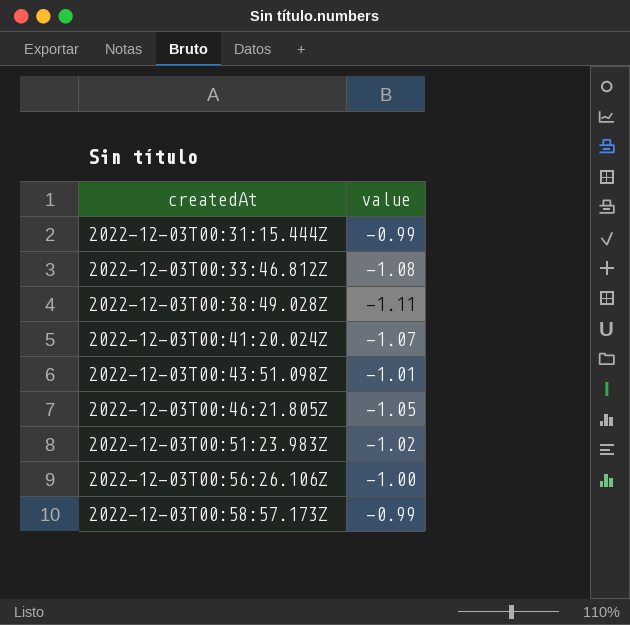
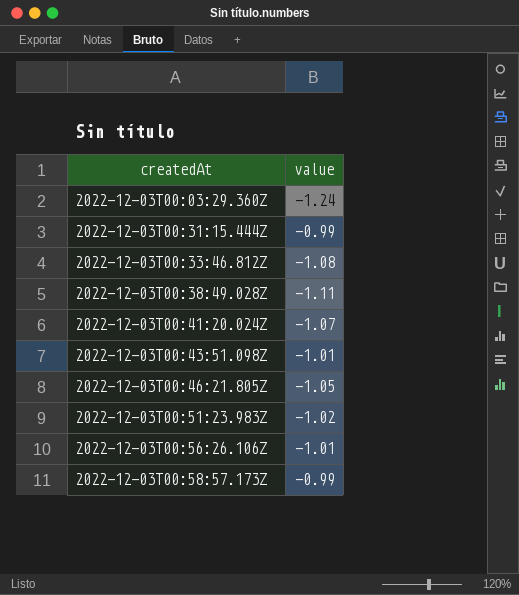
row 2022-12-03T00:03:29.360Z: none -> -1.24
2022-12-03T00:56:26.106Z | value: -1.00 -> -1.01

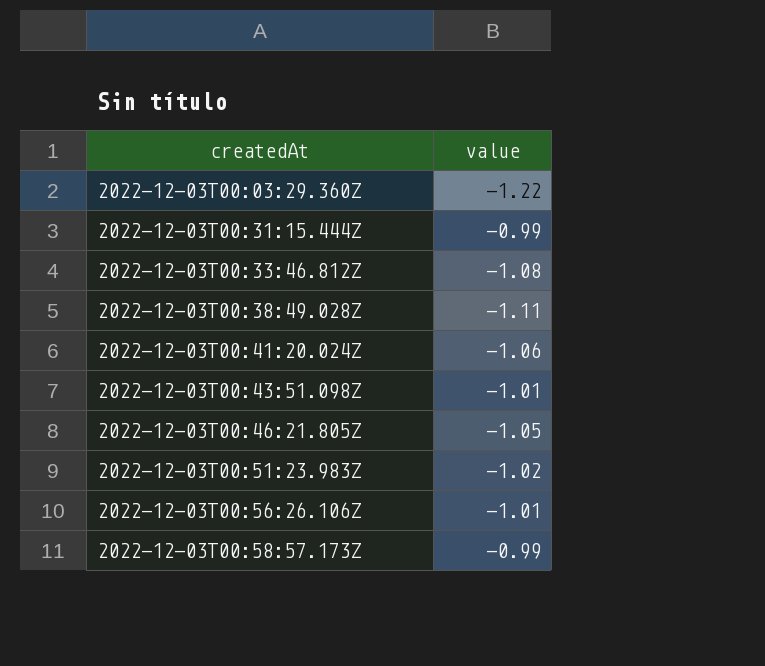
2022-12-03T00:03:29.360Z | value: -1.24 -> -1.22
2022-12-03T00:41:20.024Z | value: -1.07 -> -1.06

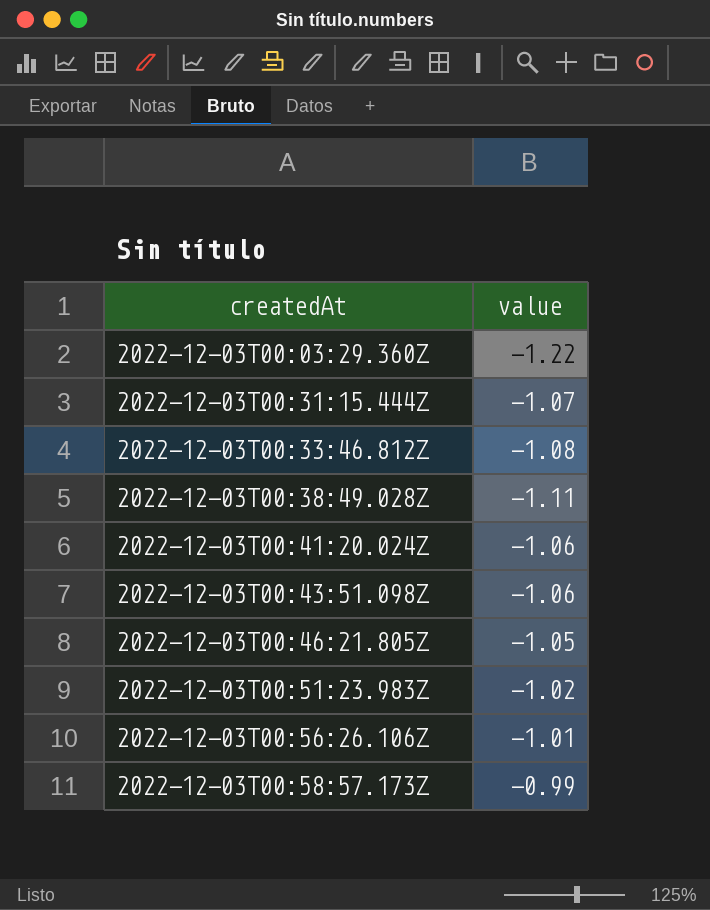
2022-12-03T00:31:15.444Z | value: -0.99 -> -1.07
2022-12-03T00:43:51.098Z | value: -1.01 -> -1.06

